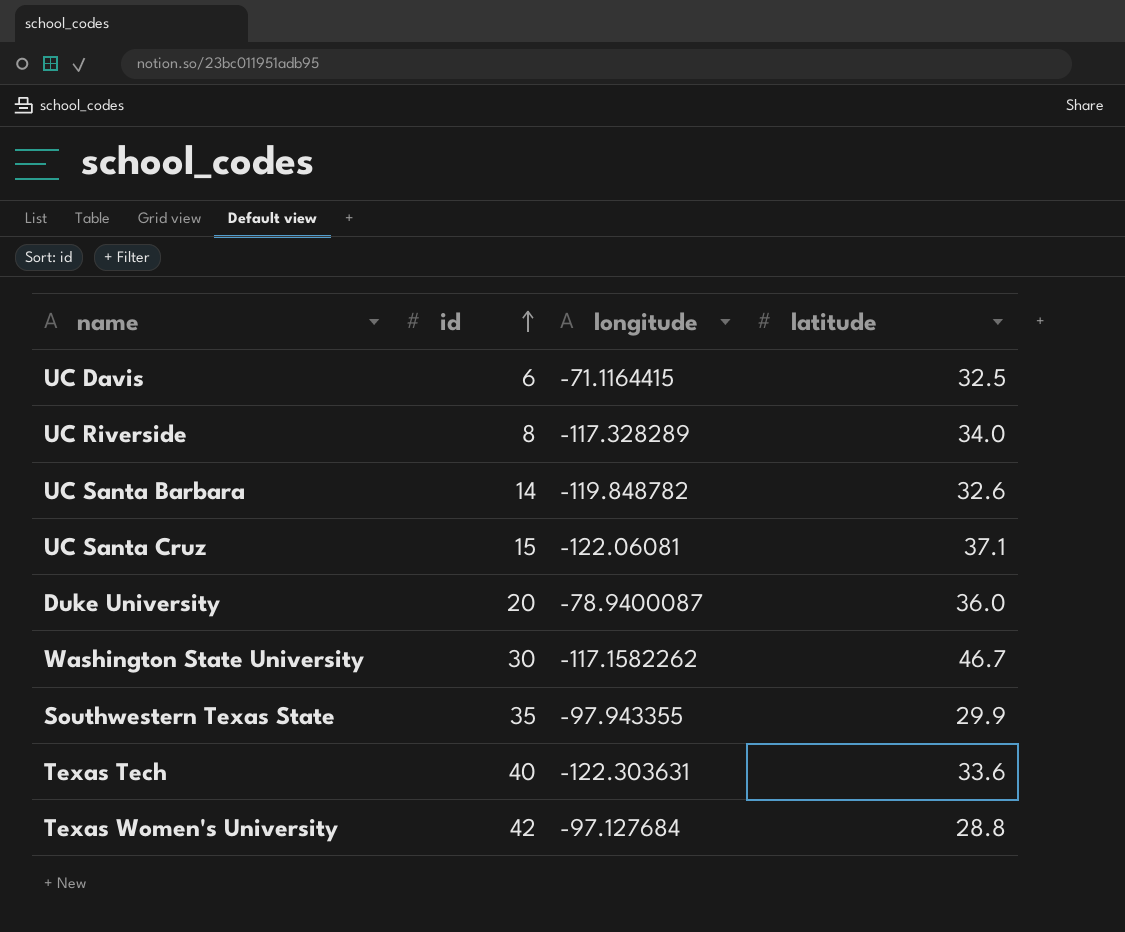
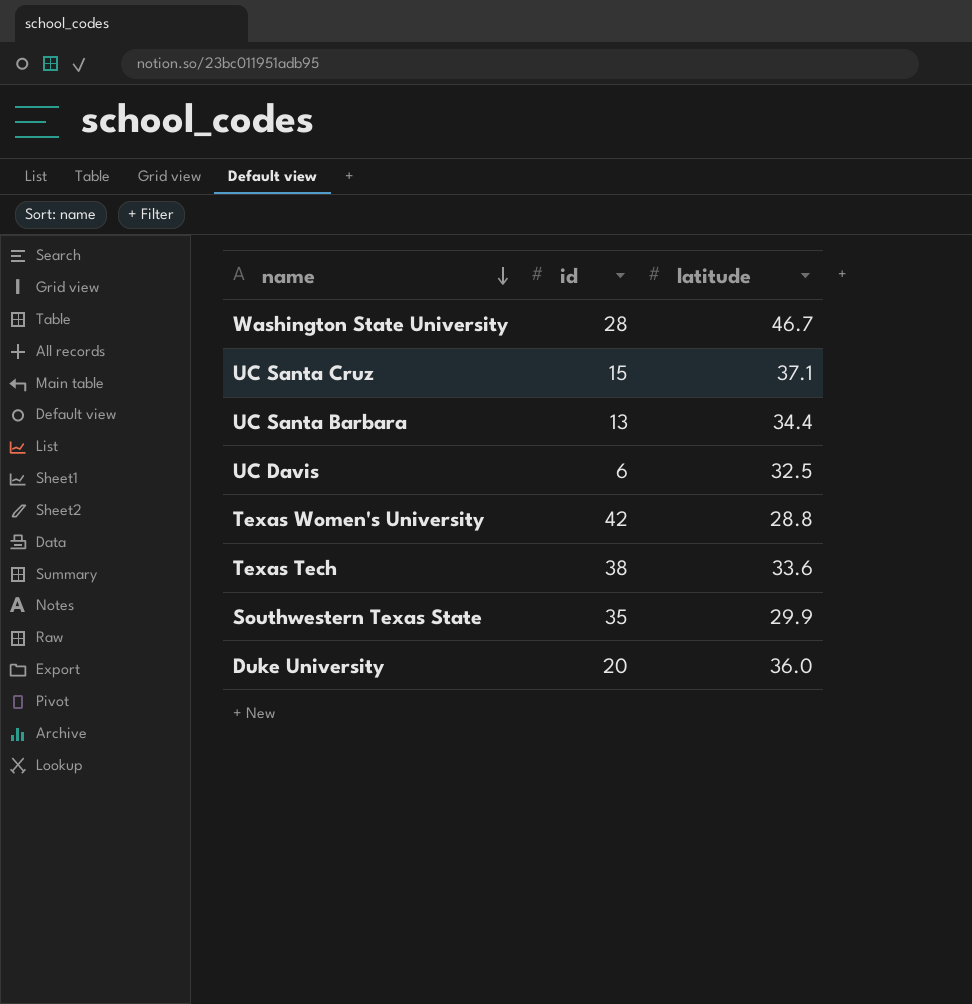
row order: id ascending -> name descending
column longitude | position: 3 -> none
row UC Riverside: 8 | -117.328289 | 34.0 -> none
Washington State University | id: 30 -> 28
UC Santa Barbara | id: 14 -> 13
UC Santa Barbara | latitude: 32.6 -> 34.4
Texas Tech | id: 40 -> 38

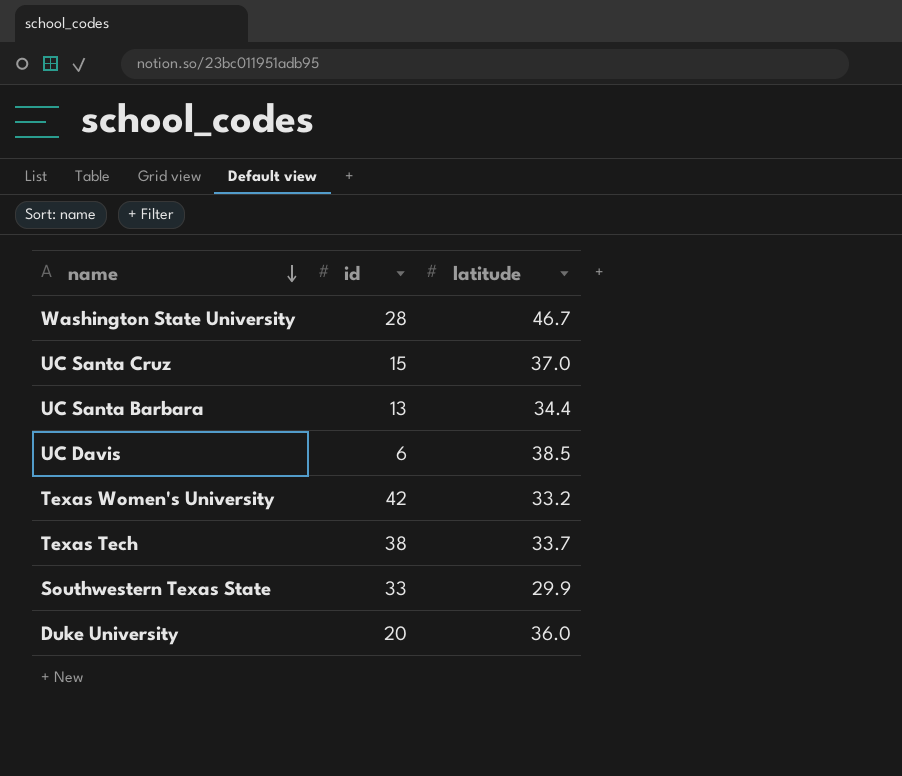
UC Santa Cruz | latitude: 37.1 -> 37.0
UC Davis | latitude: 32.5 -> 38.5
Texas Women's University | latitude: 28.8 -> 33.2
Texas Tech | latitude: 33.6 -> 33.7
Southwestern Texas State | id: 35 -> 33

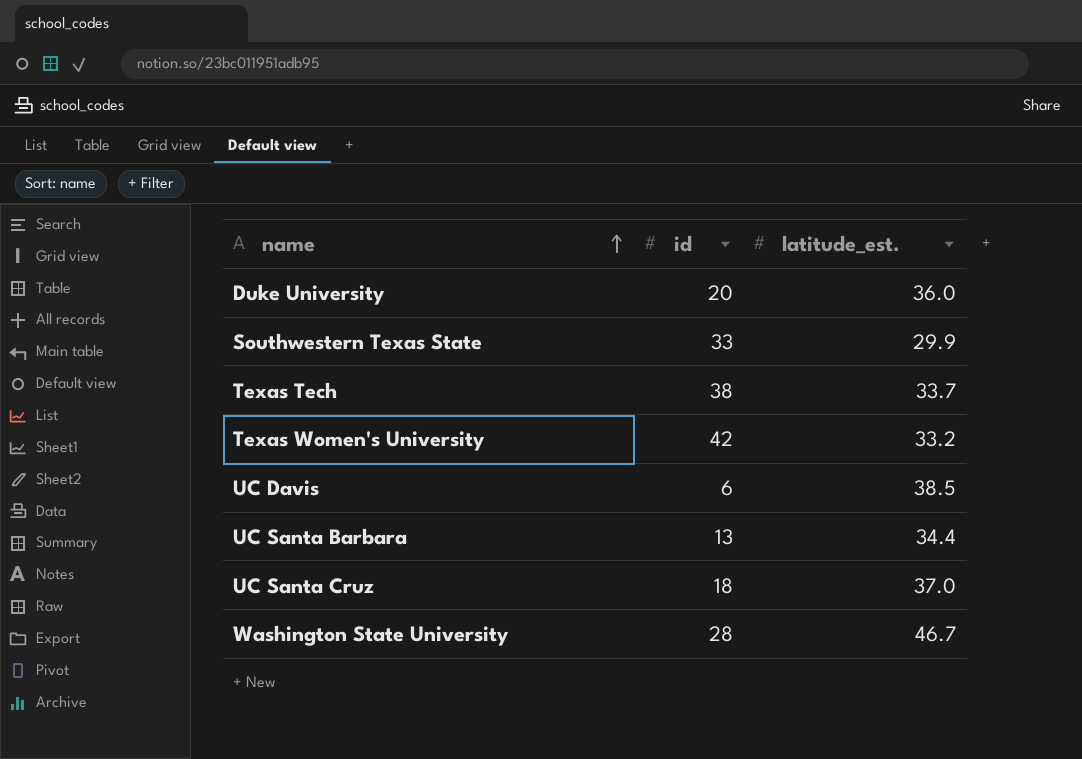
row order: name descending -> name ascending
column name: latitude -> latitude_est.
UC Santa Cruz | id: 15 -> 18

